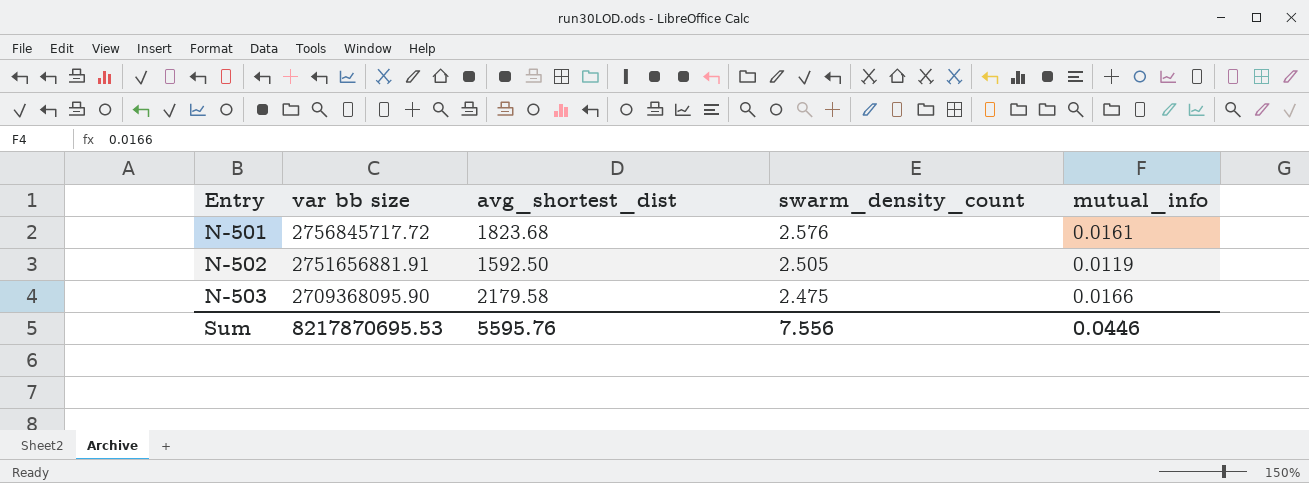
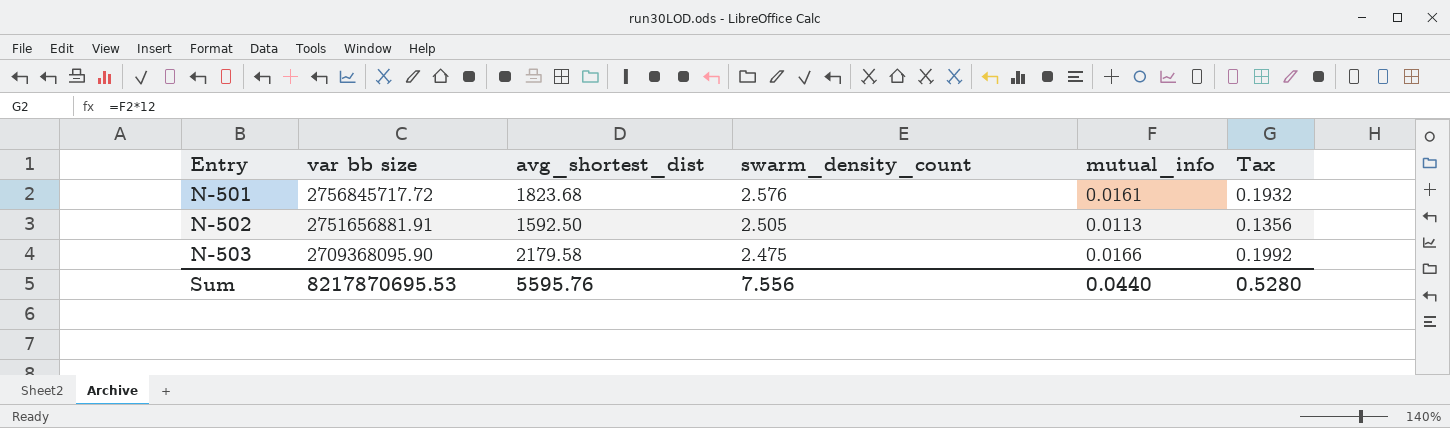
column Tax | formula: none -> [mutual_info] * 12
N-502 | mutual_info: 0.0119 -> 0.0113
Sum | mutual_info: 0.0446 -> 0.0440

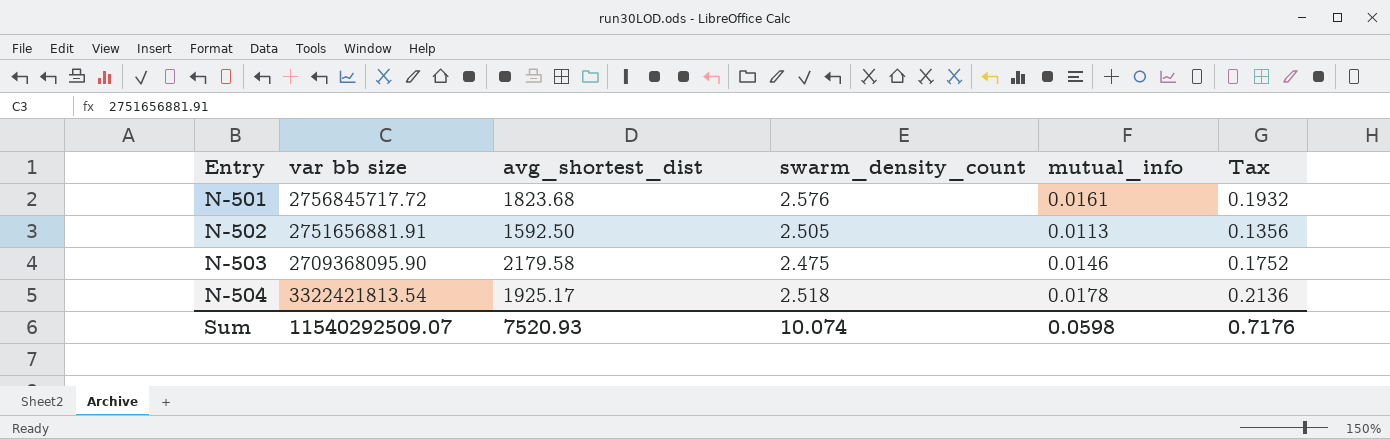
N-503 | mutual_info: 0.0166 -> 0.0146
N-503 | Tax: 0.1992 -> 0.1752
row N-504: none -> 3322421813.54 | 1925.17 | 2.518 | 0.0178 | 0.2136
Sum | var bb size: 8217870695.53 -> 11540292509.07
Sum | avg_shortest_dist: 5595.76 -> 7520.93
Sum | swarm_density_count: 7.556 -> 10.074
Sum | mutual_info: 0.0440 -> 0.0598
Sum | Tax: 0.5280 -> 0.7176

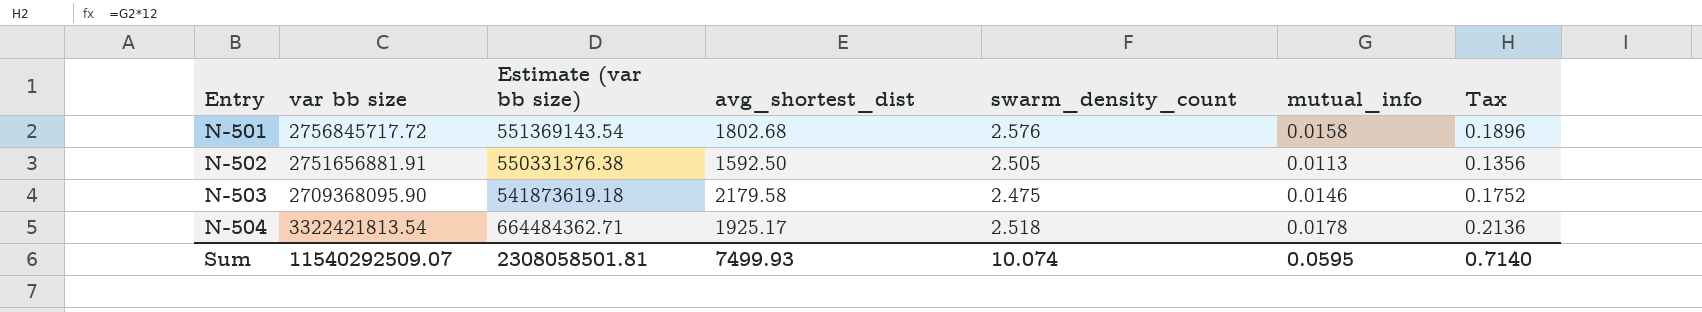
column Estimate (var bb size) | formula: none -> [var bb size] * 0.2
N-501 | avg_shortest_dist: 1823.68 -> 1802.68
N-501 | mutual_info: 0.0161 -> 0.0158
N-501 | Tax: 0.1932 -> 0.1896
Sum | avg_shortest_dist: 7520.93 -> 7499.93
Sum | mutual_info: 0.0598 -> 0.0595
Sum | Tax: 0.7176 -> 0.7140

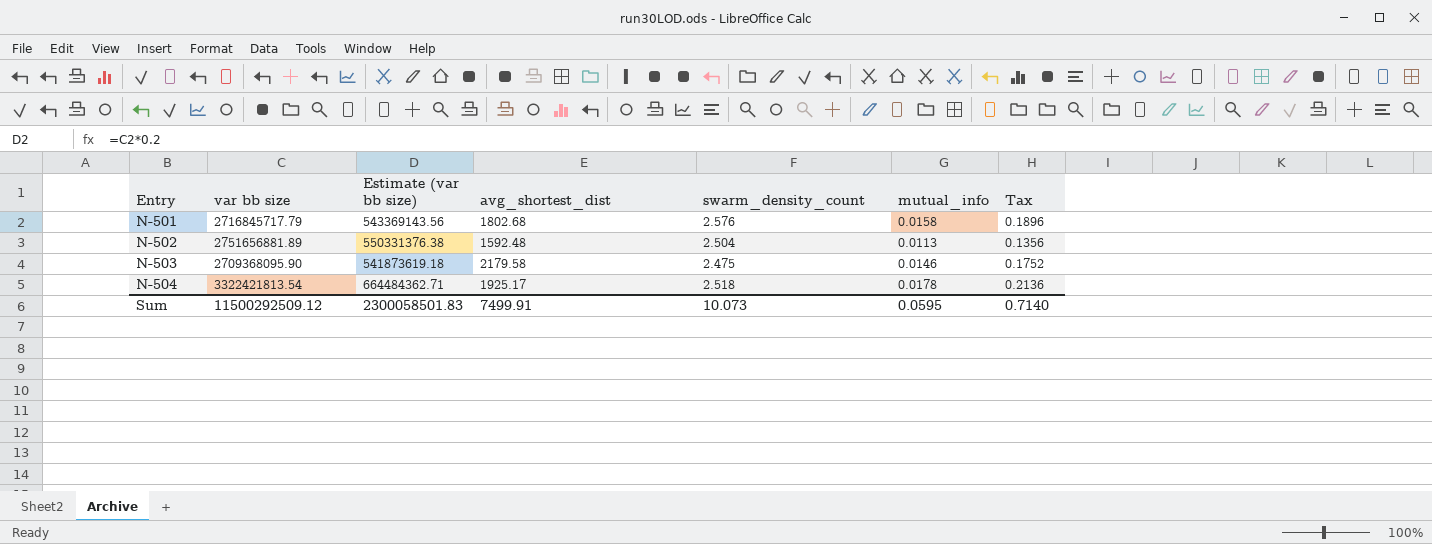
N-501 | var bb size: 2756845717.72 -> 2716845717.79
N-501 | Estimate (var bb size): 551369143.54 -> 543369143.56
N-502 | var bb size: 2751656881.91 -> 2751656881.89
N-502 | avg_shortest_dist: 1592.50 -> 1592.48
N-502 | swarm_density_count: 2.505 -> 2.504
Sum | var bb size: 11540292509.07 -> 11500292509.12
Sum | Estimate (var bb size): 2308058501.81 -> 2300058501.83
Sum | avg_shortest_dist: 7499.93 -> 7499.91
Sum | swarm_density_count: 10.074 -> 10.073

